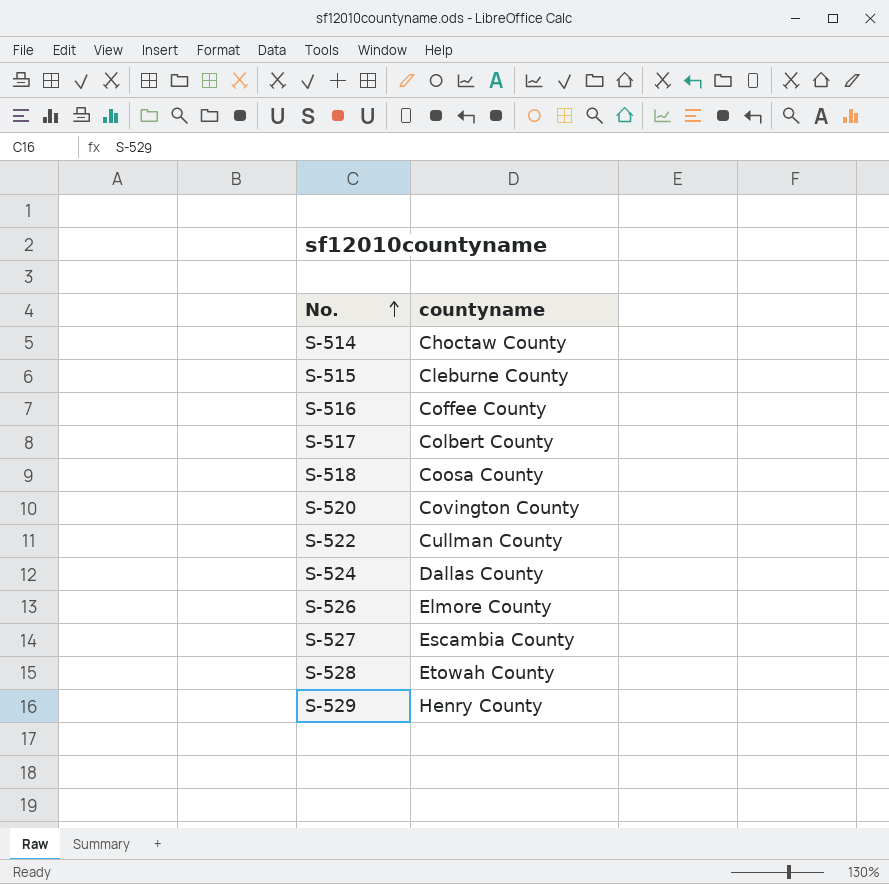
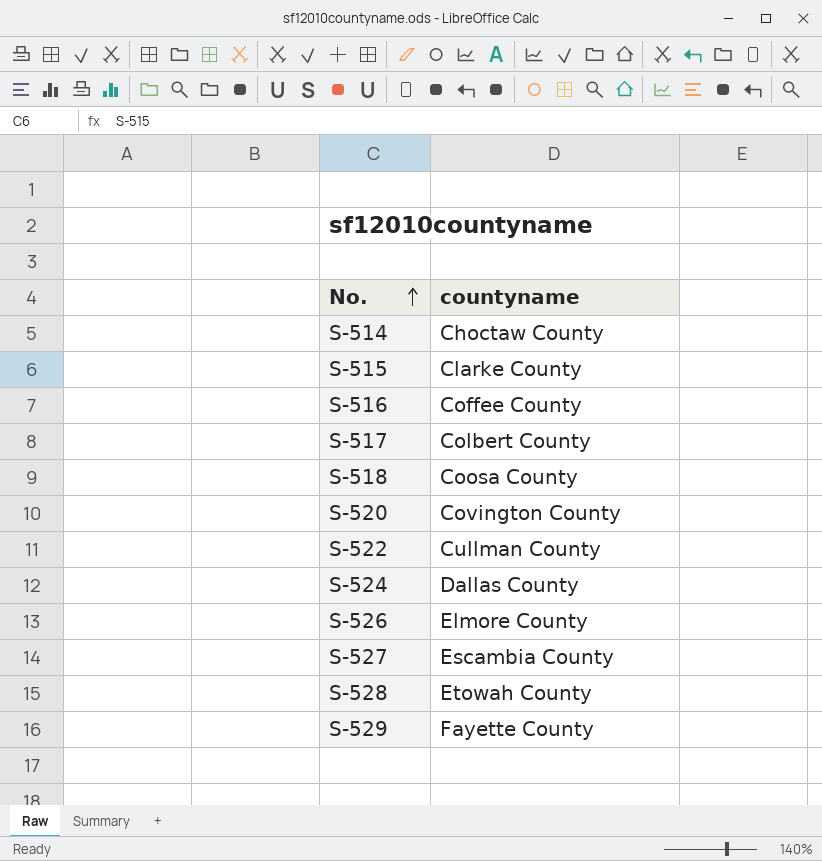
S-515 | countyname: Cleburne County -> Clarke County
S-529 | countyname: Henry County -> Fayette County

